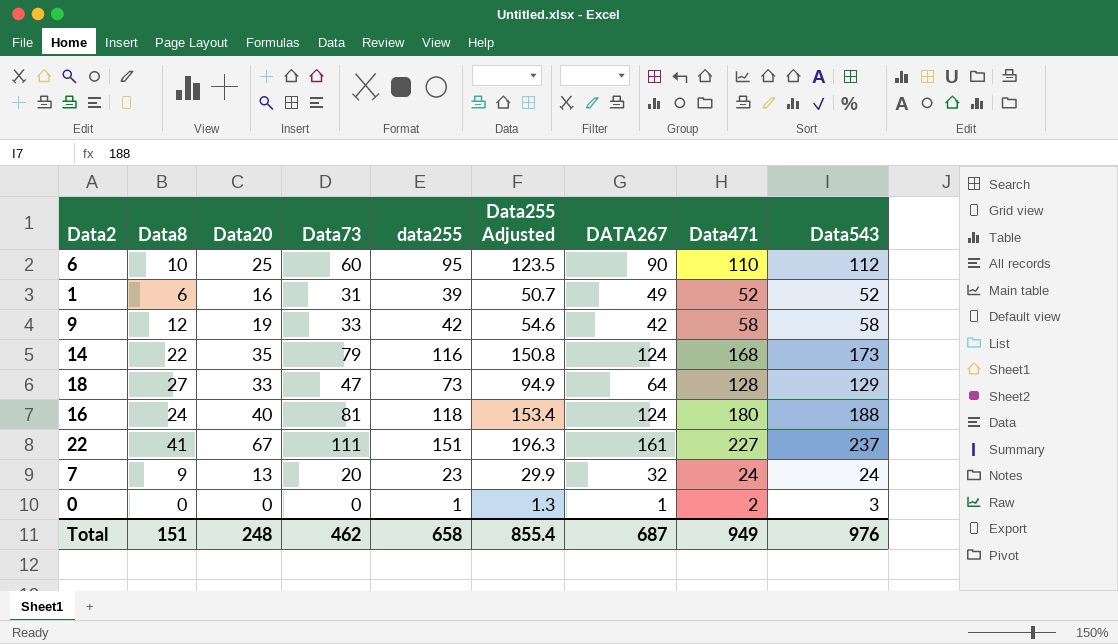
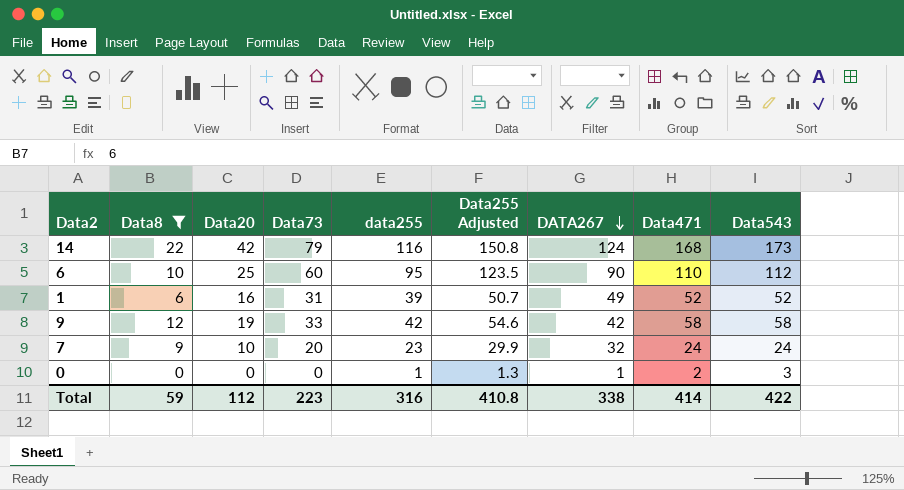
filter: none -> Data8 <= 22
row order: none -> DATA267 descending
14 | Data20: 35 -> 42
7 | Data20: 13 -> 10
Total | Data8: 151 -> 59
Total | Data20: 248 -> 112
Total | Data73: 462 -> 223
Total | data255: 658 -> 316
Total | Data255 Adjusted: 855.4 -> 410.8
Total | DATA267: 687 -> 338
Total | Data471: 949 -> 414
Total | Data543: 976 -> 422

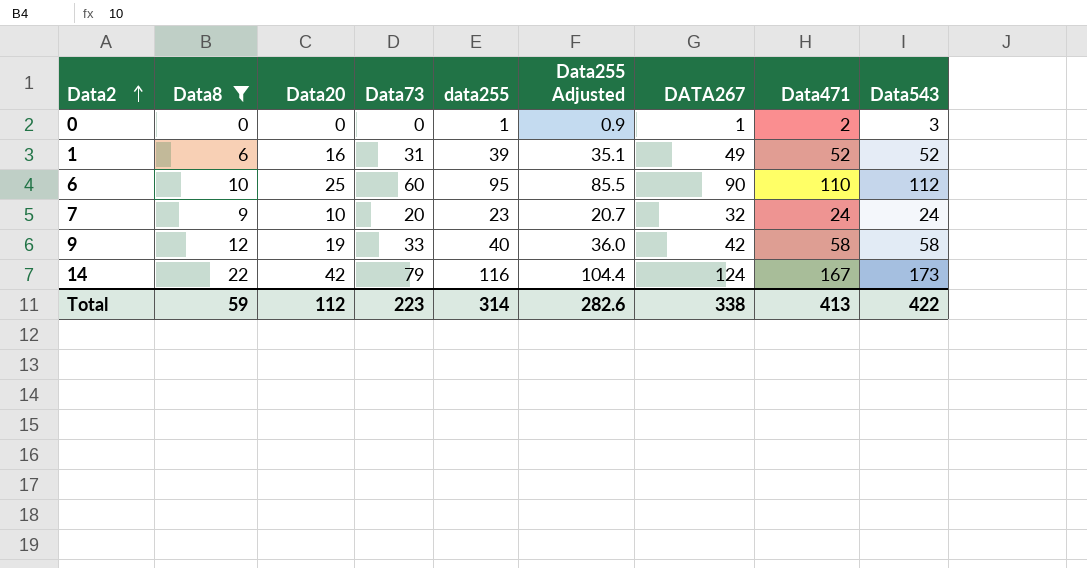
row order: DATA267 descending -> Data2 ascending
column Data255 Adjusted | formula: [data255] * 1.3 -> [data255] * 0.9
9 | data255: 42 -> 40
14 | Data471: 168 -> 167
Total | data255: 316 -> 314
Total | Data255 Adjusted: 410.8 -> 282.6
Total | Data471: 414 -> 413

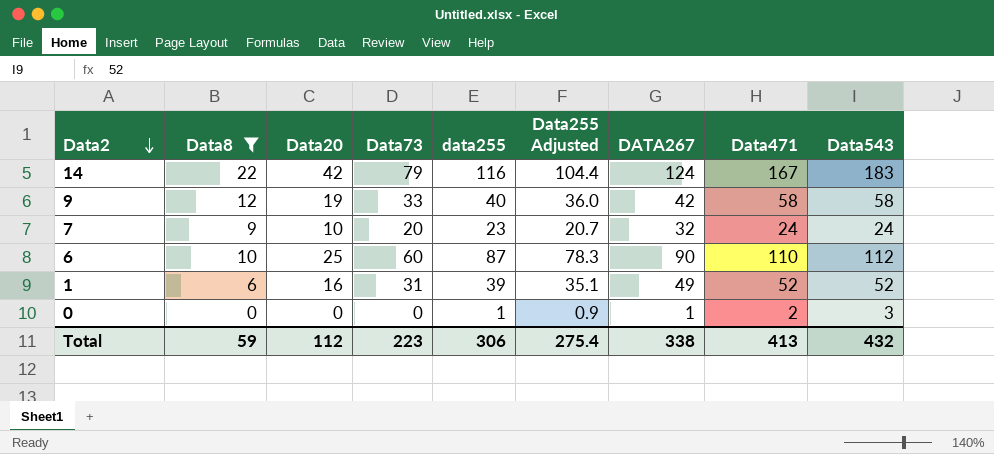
row order: Data2 ascending -> Data2 descending
14 | Data543: 173 -> 183
6 | data255: 95 -> 87
6 | Data255 Adjusted: 85.5 -> 78.3
Total | data255: 314 -> 306
Total | Data255 Adjusted: 282.6 -> 275.4
Total | Data543: 422 -> 432

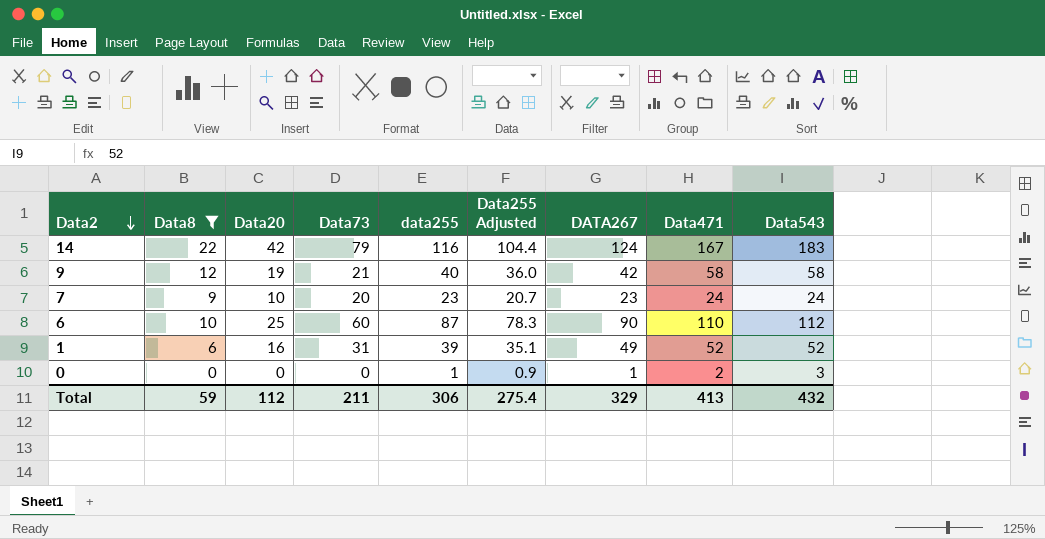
9 | Data73: 33 -> 21
7 | DATA267: 32 -> 23
Total | Data73: 223 -> 211
Total | DATA267: 338 -> 329

